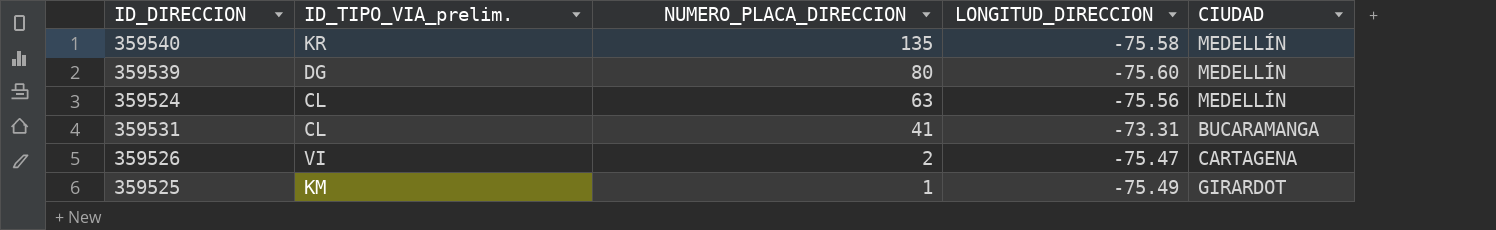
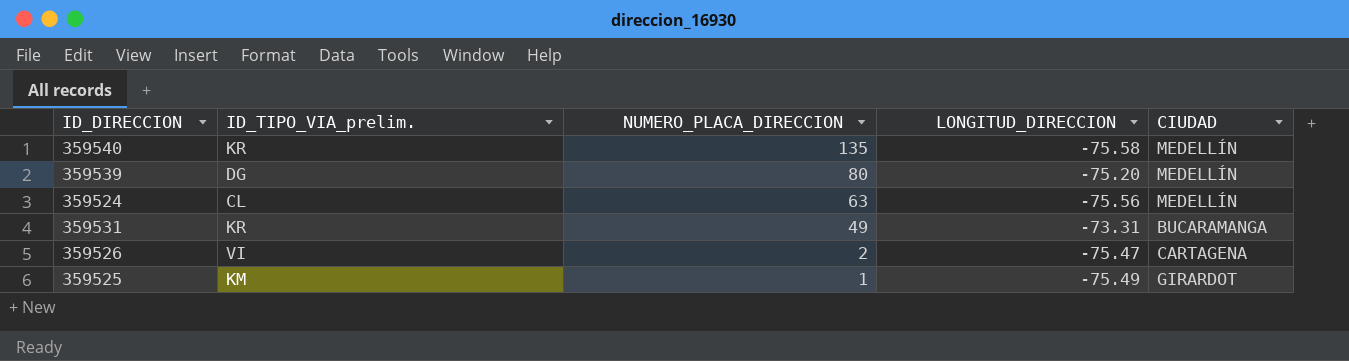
359539 | LONGITUD_DIRECCION: -75.60 -> -75.20
359531 | ID_TIPO_VIA_prelim.: CL -> KR
359531 | NUMERO_PLACA_DIRECCION: 41 -> 49

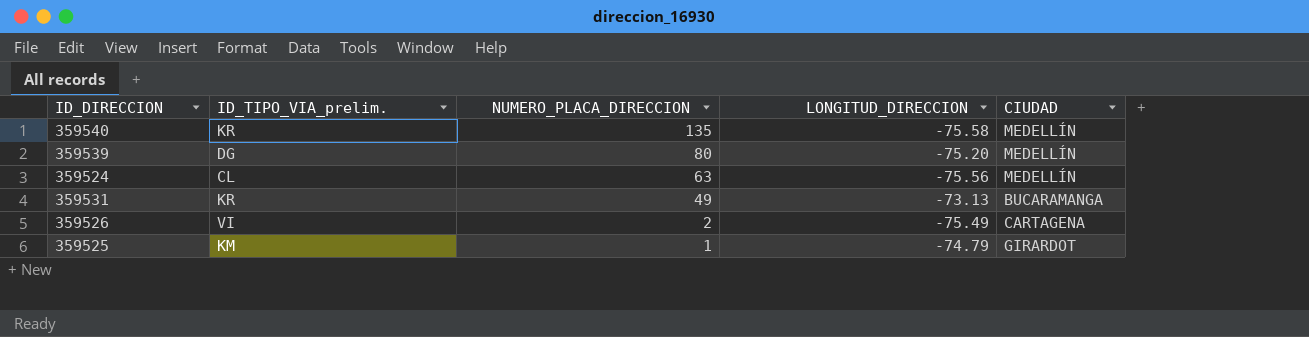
359531 | LONGITUD_DIRECCION: -73.31 -> -73.13
359526 | LONGITUD_DIRECCION: -75.47 -> -75.49
359525 | LONGITUD_DIRECCION: -75.49 -> -74.79

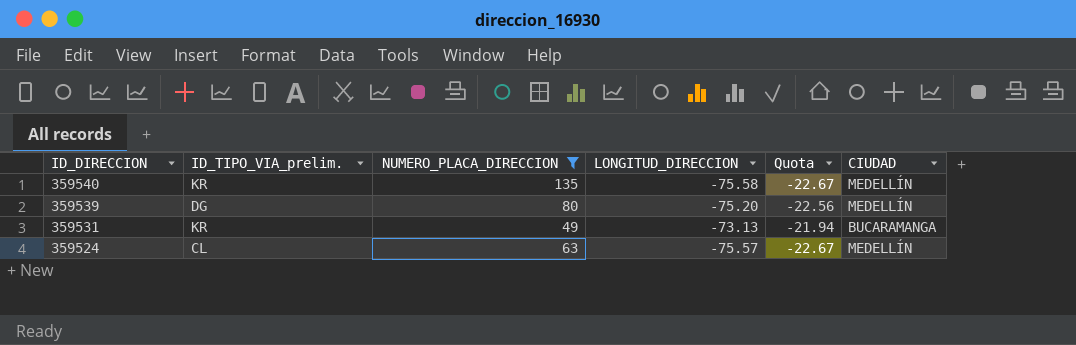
filter: none -> NUMERO_PLACA_DIRECCION >= 49
row order: NUMERO_PLACA_DIRECCION descending -> ID_DIRECCION descending
column Quota | formula: none -> [LONGITUD_DIRECCION] * 0.3
359524 | LONGITUD_DIRECCION: -75.56 -> -75.57

